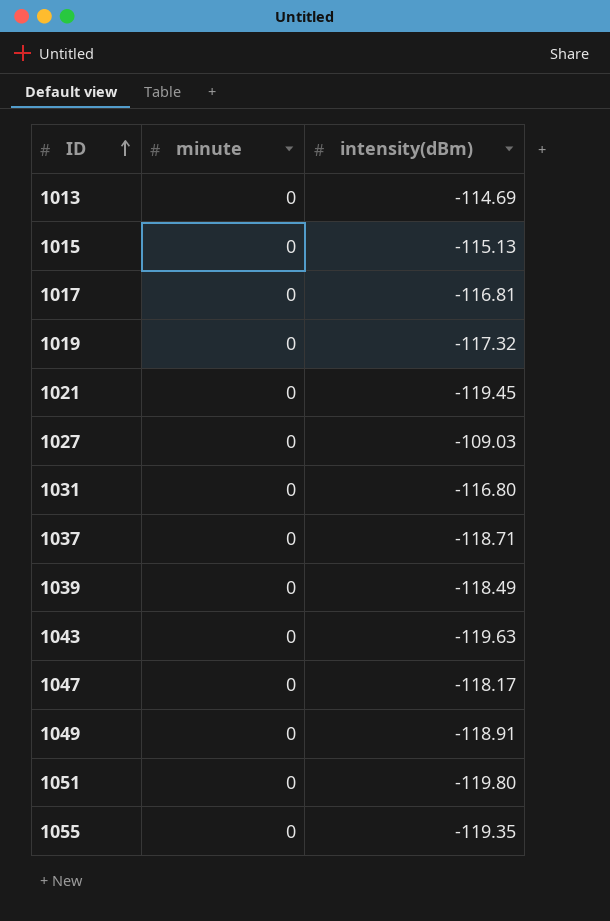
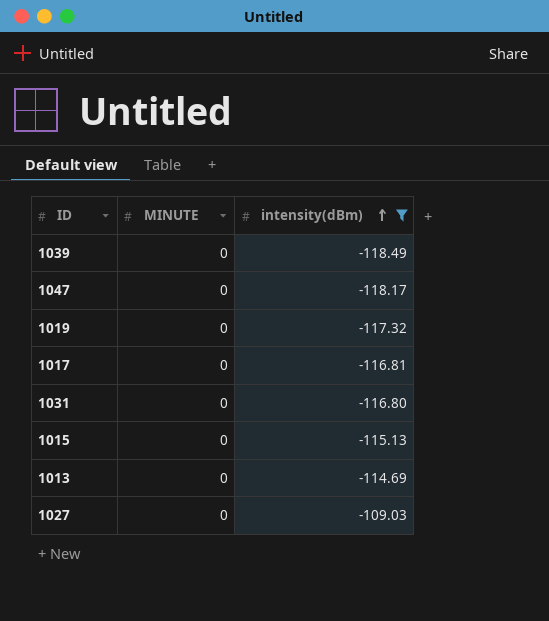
filter: none -> intensity(dBm) >= -118.49
row order: ID ascending -> intensity(dBm) ascending
column name: minute -> MINUTE

